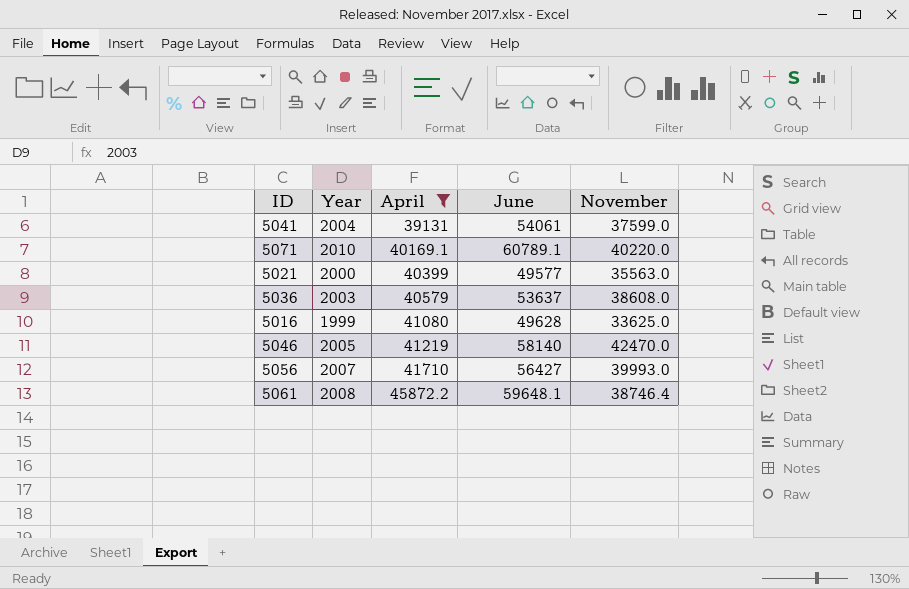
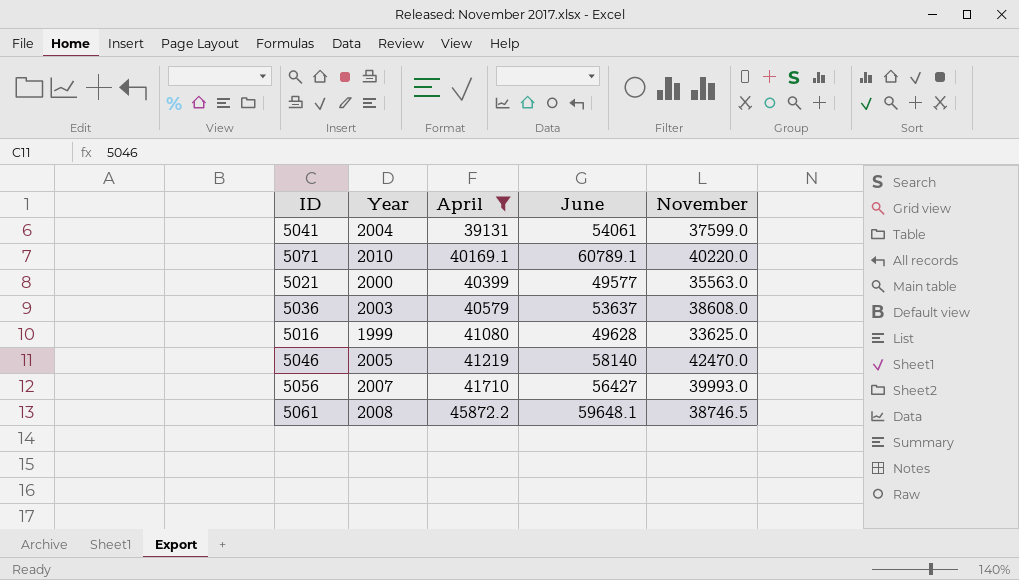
5061 | November: 38746.4 -> 38746.5

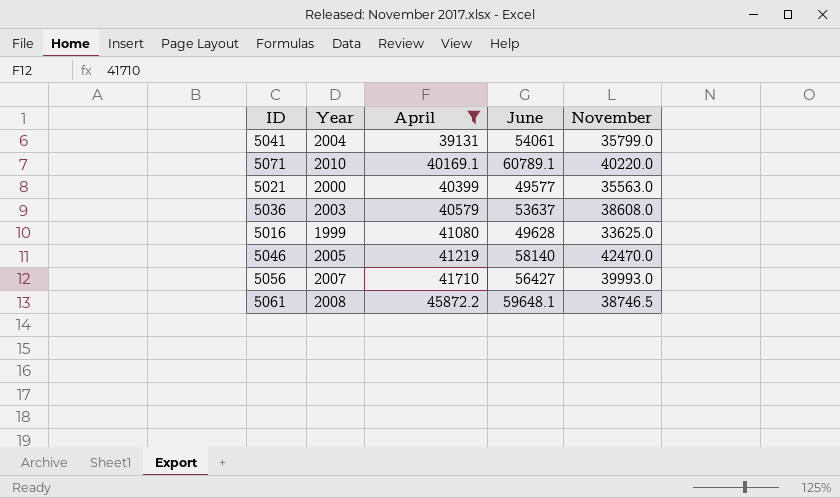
5041 | November: 37599.0 -> 35799.0

